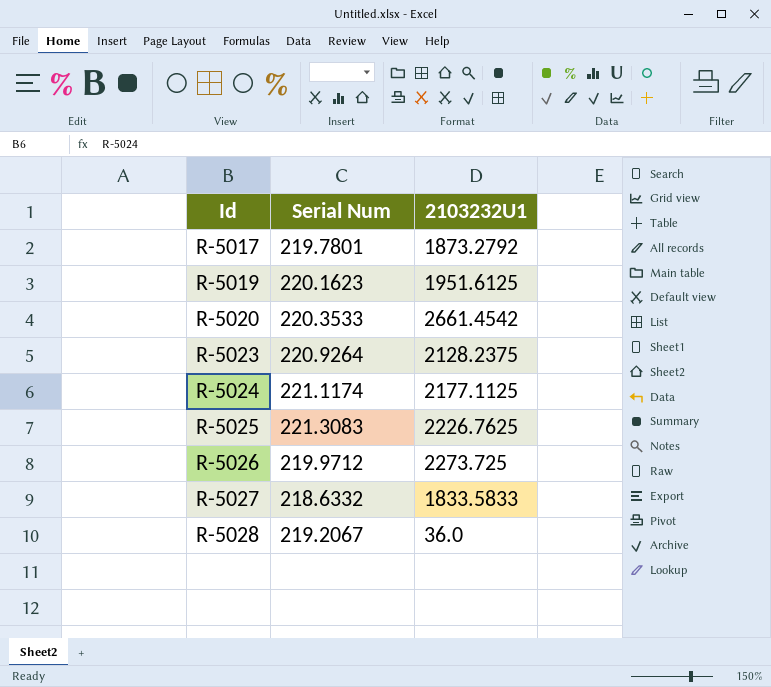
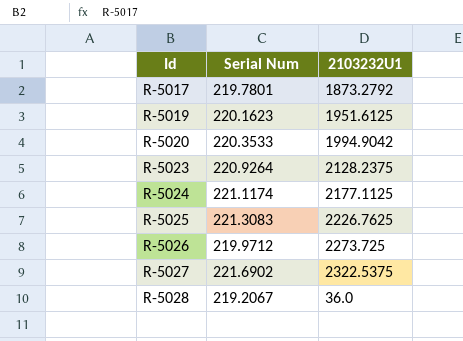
R-5020 | 2103232U1: 2661.4542 -> 1994.9042
R-5027 | Serial Num: 218.6332 -> 221.6902
R-5027 | 2103232U1: 1833.5833 -> 2322.5375

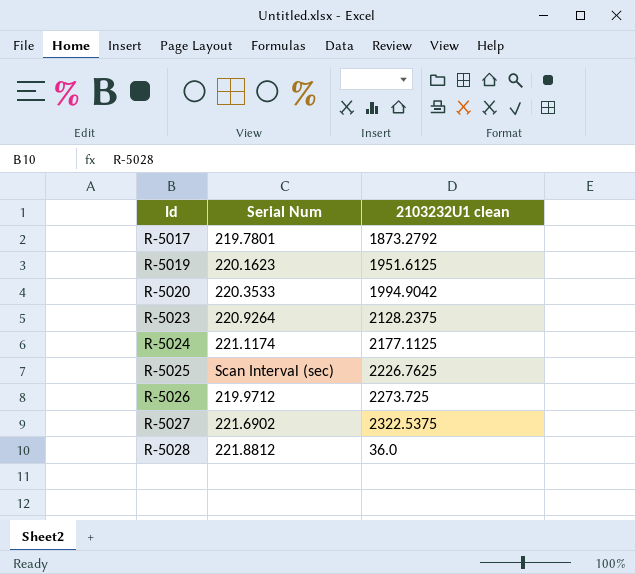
column name: 2103232U1 -> 2103232U1 clean
R-5025 | Serial Num: 221.3083 -> Scan Interval (sec)
R-5028 | Serial Num: 219.2067 -> 221.8812

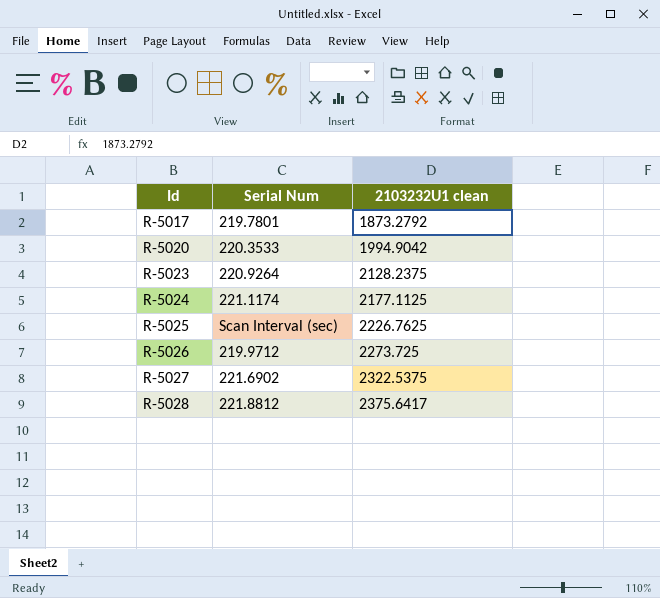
row R-5019: 220.1623 | 1951.6125 -> none
R-5028 | 2103232U1 clean: 36.0 -> 2375.6417

